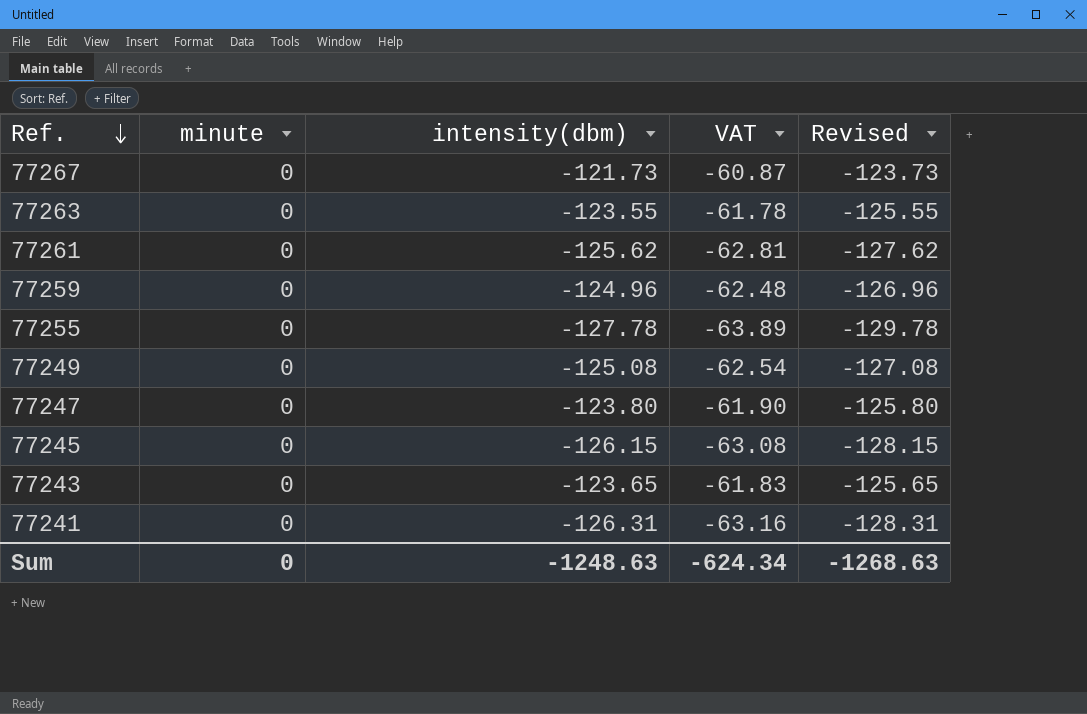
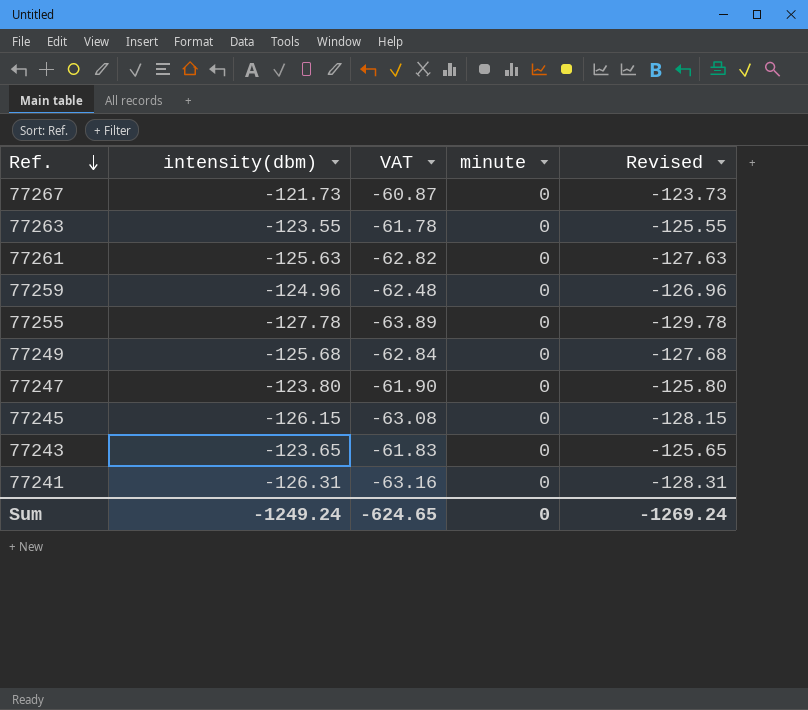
column minute | position: 2 -> 4
77261 | intensity(dbm): -125.62 -> -125.63
77261 | VAT: -62.81 -> -62.82
77261 | Revised: -127.62 -> -127.63
77249 | intensity(dbm): -125.08 -> -125.68
77249 | VAT: -62.54 -> -62.84
77249 | Revised: -127.08 -> -127.68
Sum | intensity(dbm): -1248.63 -> -1249.24
Sum | VAT: -624.34 -> -624.65
Sum | Revised: -1268.63 -> -1269.24

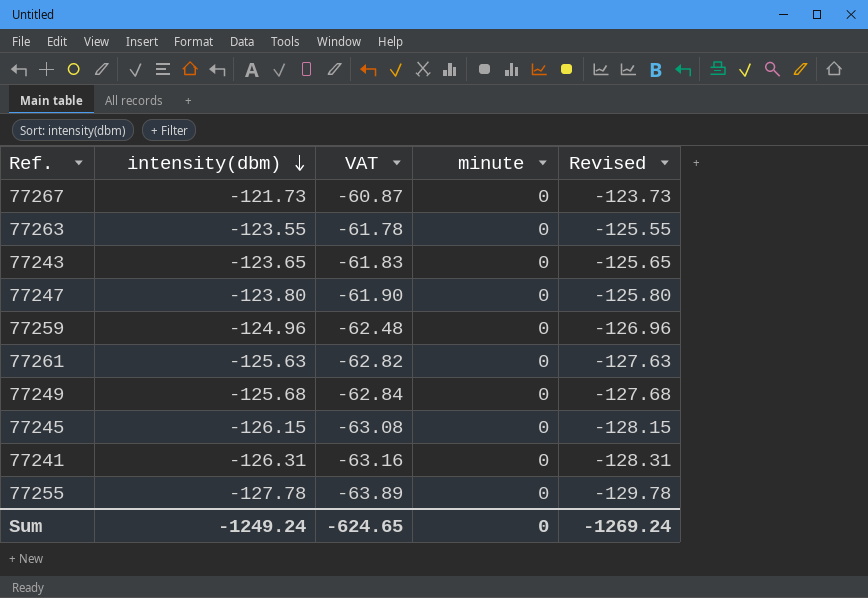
row order: Ref. descending -> intensity(dbm) descending

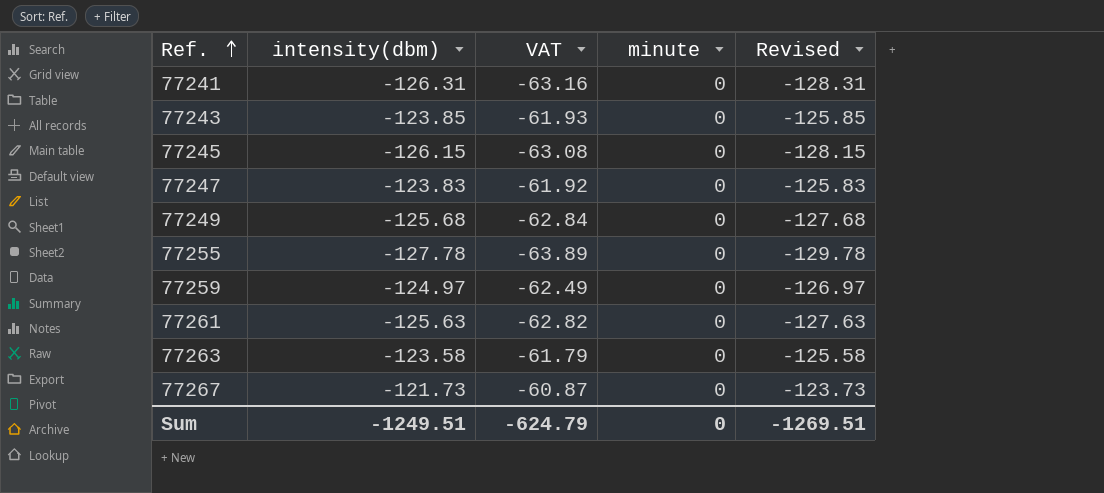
row order: intensity(dbm) descending -> Ref. ascending
77243 | intensity(dbm): -123.65 -> -123.85
77243 | VAT: -61.83 -> -61.93
77243 | Revised: -125.65 -> -125.85
77247 | intensity(dbm): -123.80 -> -123.83
77247 | VAT: -61.90 -> -61.92
77247 | Revised: -125.80 -> -125.83
77259 | intensity(dbm): -124.96 -> -124.97
77259 | VAT: -62.48 -> -62.49
77259 | Revised: -126.96 -> -126.97
77263 | intensity(dbm): -123.55 -> -123.58
77263 | VAT: -61.78 -> -61.79
77263 | Revised: -125.55 -> -125.58
Sum | intensity(dbm): -1249.24 -> -1249.51
Sum | VAT: -624.65 -> -624.79
Sum | Revised: -1269.24 -> -1269.51

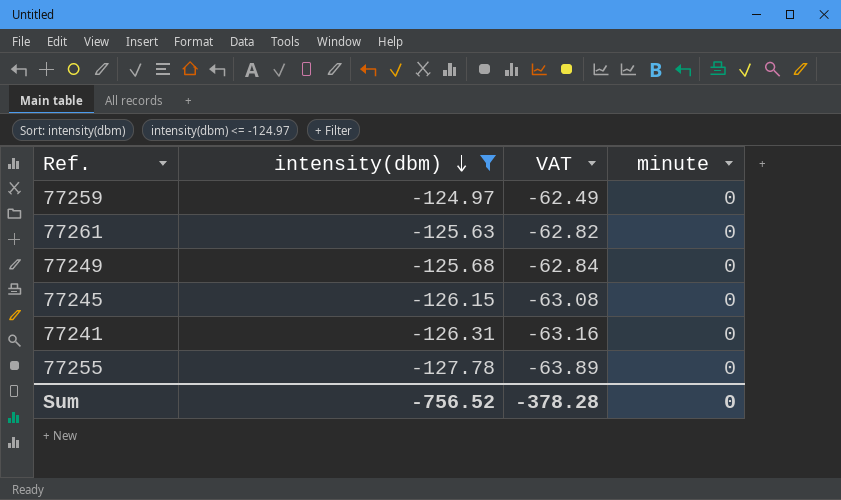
filter: none -> intensity(dbm) <= -124.97
row order: Ref. ascending -> intensity(dbm) descending
column Revised | formula: [intensity(dbm)] - 2 -> none
Sum | intensity(dbm): -1249.51 -> -756.52
Sum | VAT: -624.79 -> -378.28

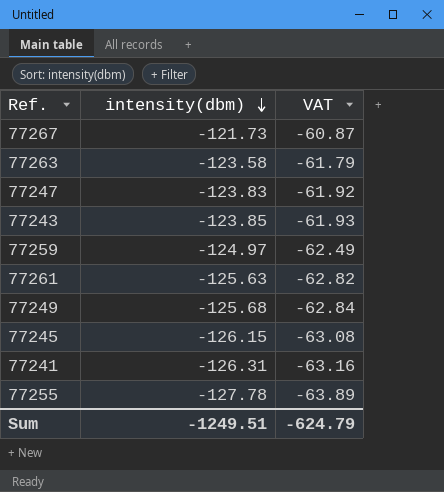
filter: intensity(dbm) <= -124.97 -> none
column minute | position: 4 -> none
Sum | intensity(dbm): -756.52 -> -1249.51
Sum | VAT: -378.28 -> -624.79

